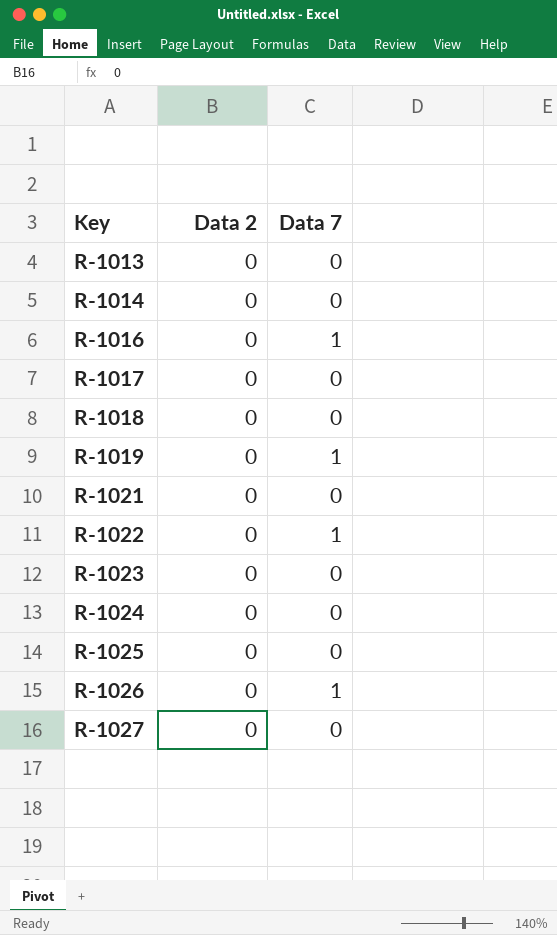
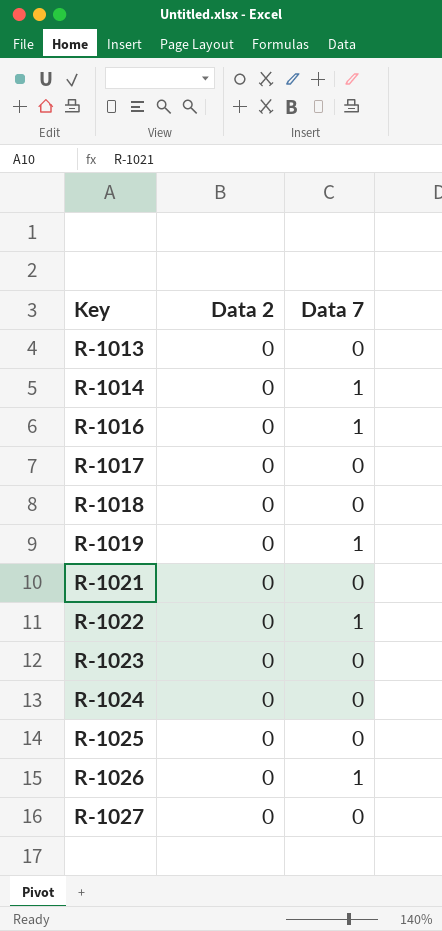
R-1014 | Data 7: 0 -> 1

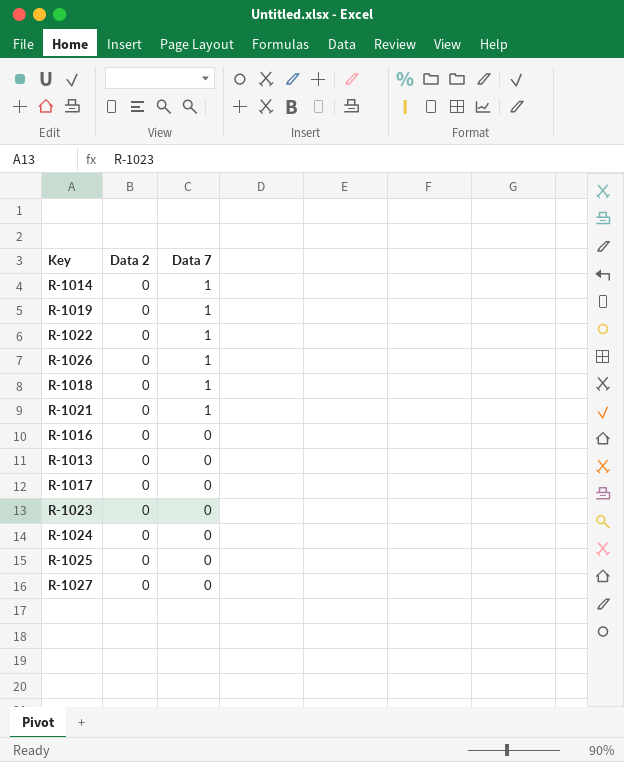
row order: Key ascending -> Data 7 descending
R-1018 | Data 7: 0 -> 1
R-1021 | Data 7: 0 -> 1
R-1016 | Data 7: 1 -> 0

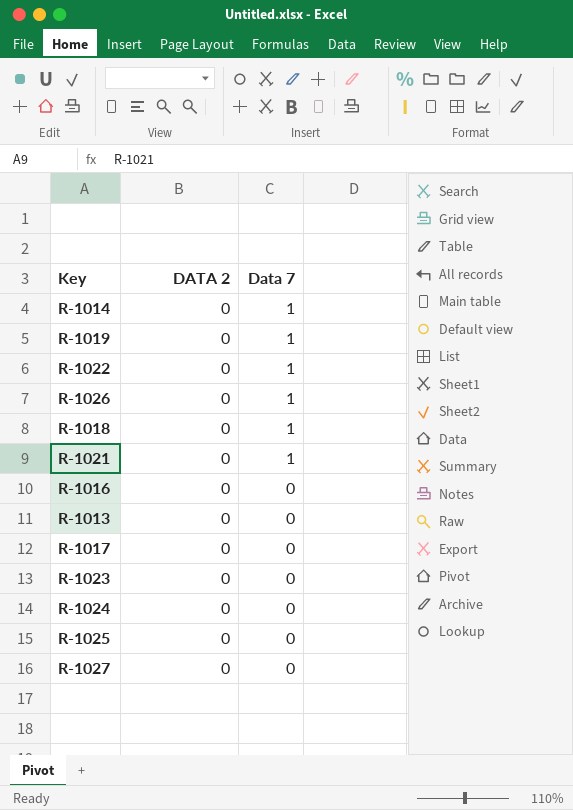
column name: Data 2 -> DATA 2

